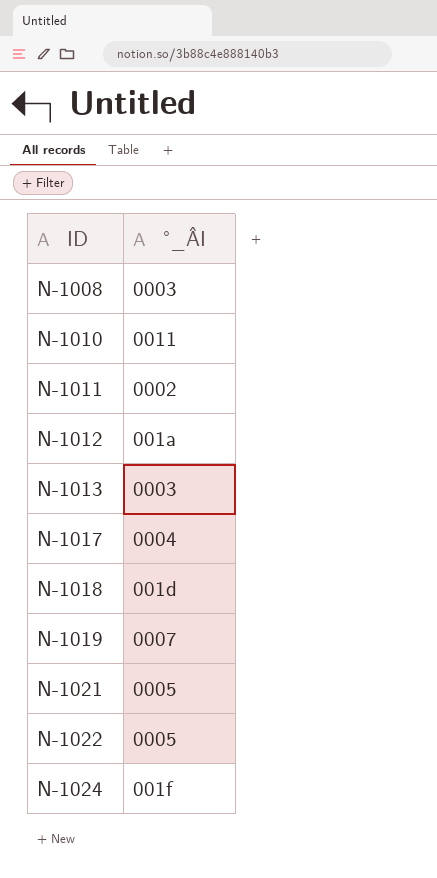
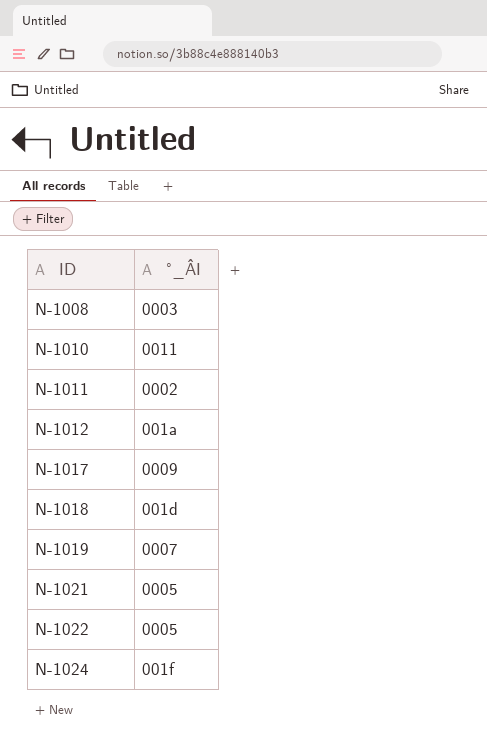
row N-1013: 0003 -> none
N-1017 | °_ÂI: 0004 -> 0009

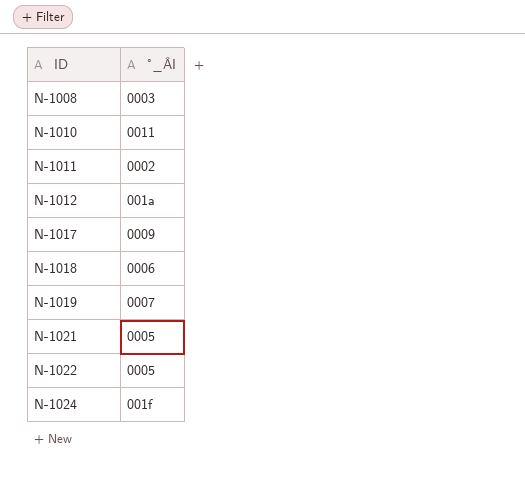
N-1018 | °_ÂI: 001d -> 0006

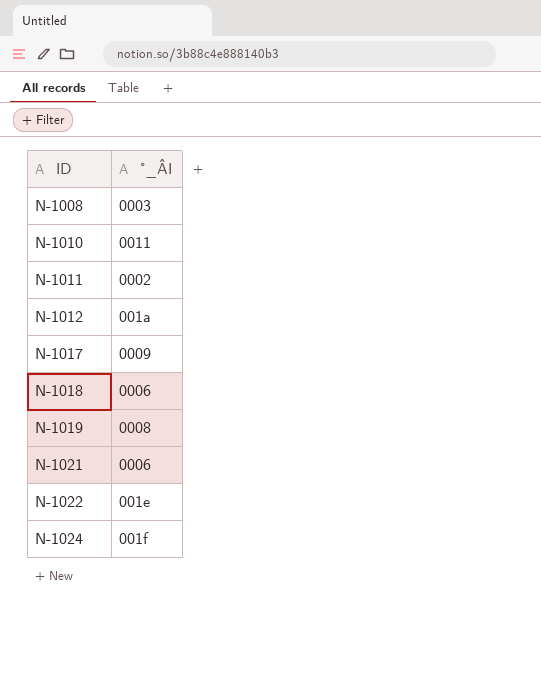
N-1019 | °_ÂI: 0007 -> 0008
N-1021 | °_ÂI: 0005 -> 0006
N-1022 | °_ÂI: 0005 -> 001e

